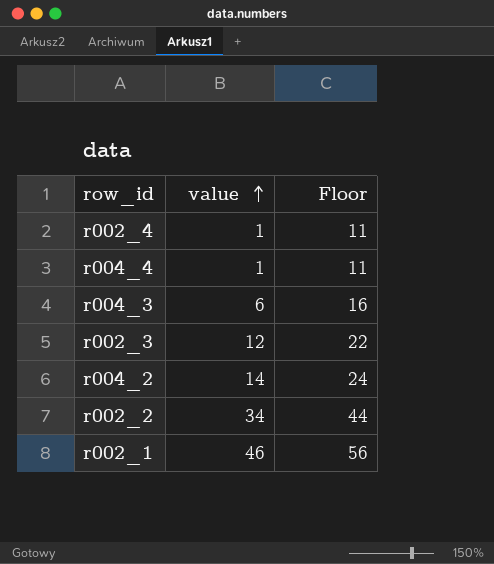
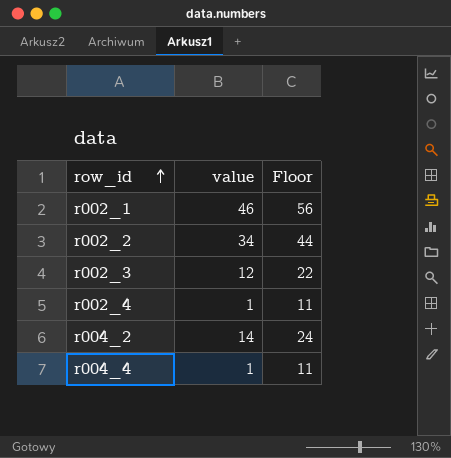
row order: value ascending -> row_id ascending
row r004_3: 6 | 16 -> none

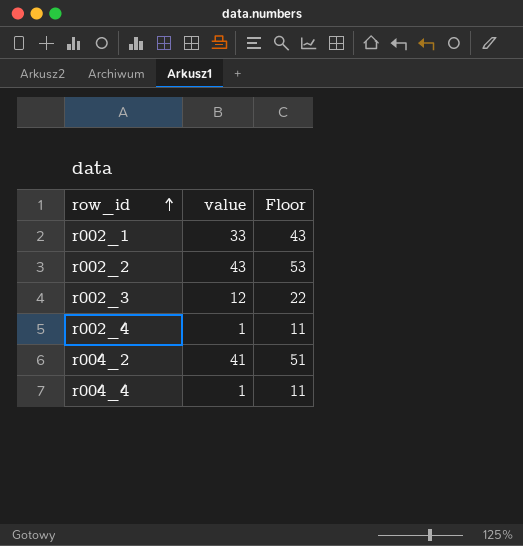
r002_1 | value: 46 -> 33
r002_1 | Floor: 56 -> 43
r002_2 | value: 34 -> 43
r002_2 | Floor: 44 -> 53
r004_2 | value: 14 -> 41
r004_2 | Floor: 24 -> 51

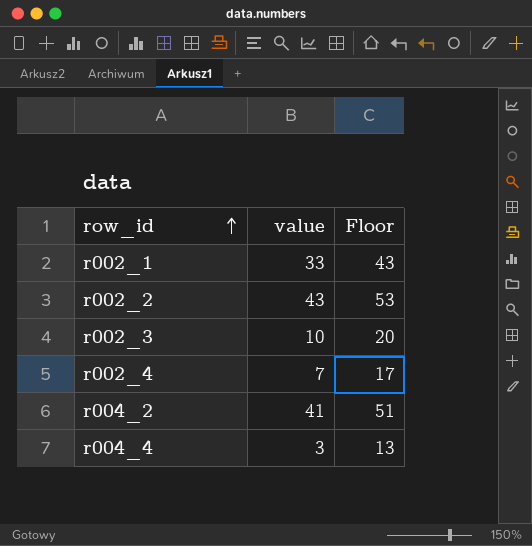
r002_3 | value: 12 -> 10
r002_3 | Floor: 22 -> 20
r002_4 | value: 1 -> 7
r002_4 | Floor: 11 -> 17
r004_4 | value: 1 -> 3
r004_4 | Floor: 11 -> 13

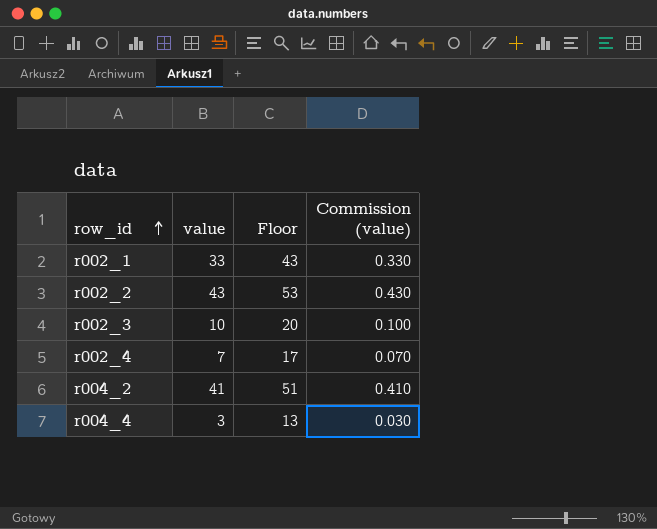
column Commission (value) | formula: none -> [value] * 0.01

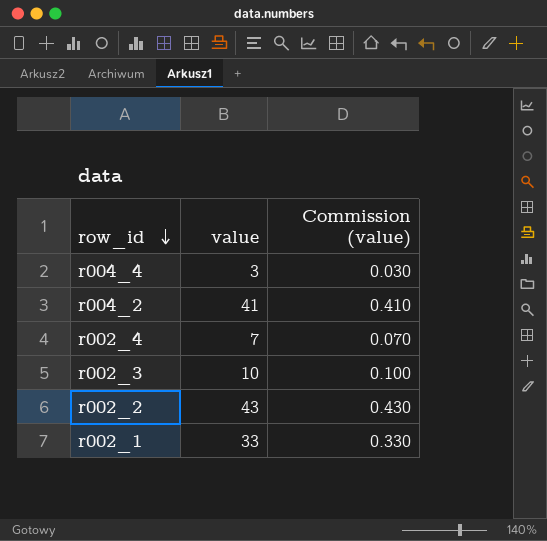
row order: row_id ascending -> row_id descending
column Floor | formula: [value] + 10 -> none

